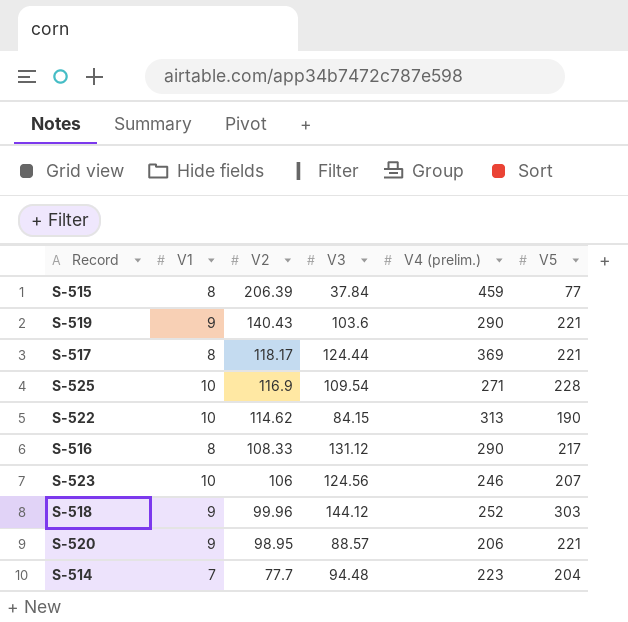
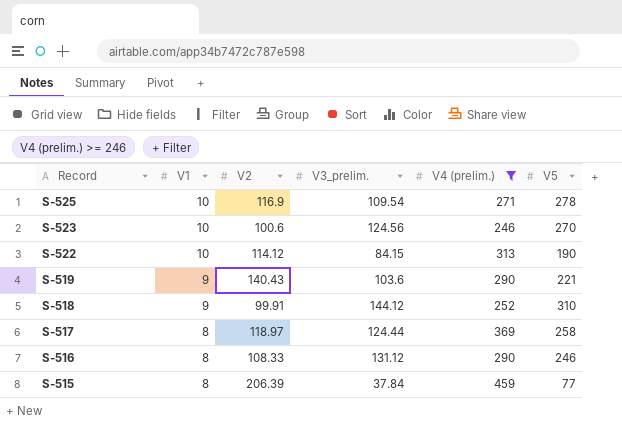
filter: none -> V4 (prelim.) >= 246
row order: V2 descending -> Record descending
column name: V3 -> V3_prelim.
S-525 | V5: 228 -> 278
S-523 | V2: 106 -> 100.6
S-523 | V5: 207 -> 270
S-522 | V2: 114.62 -> 114.12
S-518 | V2: 99.96 -> 99.91
S-518 | V5: 303 -> 310
S-517 | V2: 118.17 -> 118.97
S-517 | V5: 221 -> 258
S-516 | V5: 217 -> 246

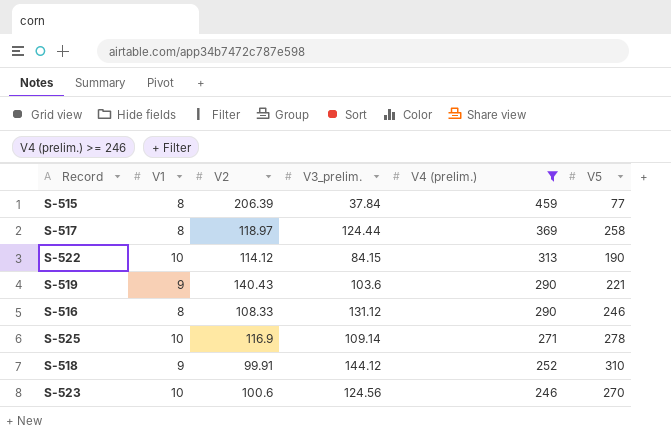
row order: Record descending -> V4 (prelim.) descending
S-525 | V3_prelim.: 109.54 -> 109.14

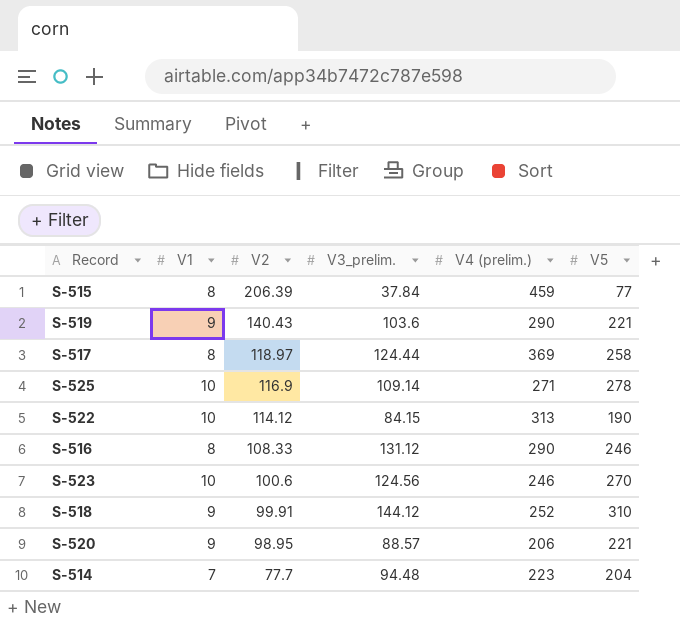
filter: V4 (prelim.) >= 246 -> none
row order: V4 (prelim.) descending -> V2 descending

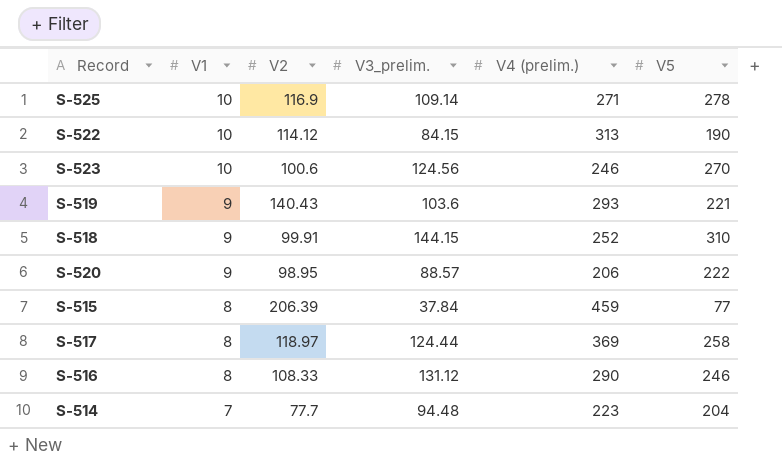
row order: V2 descending -> V1 descending
S-519 | V4 (prelim.): 290 -> 293
S-518 | V3_prelim.: 144.12 -> 144.15
S-520 | V5: 221 -> 222

